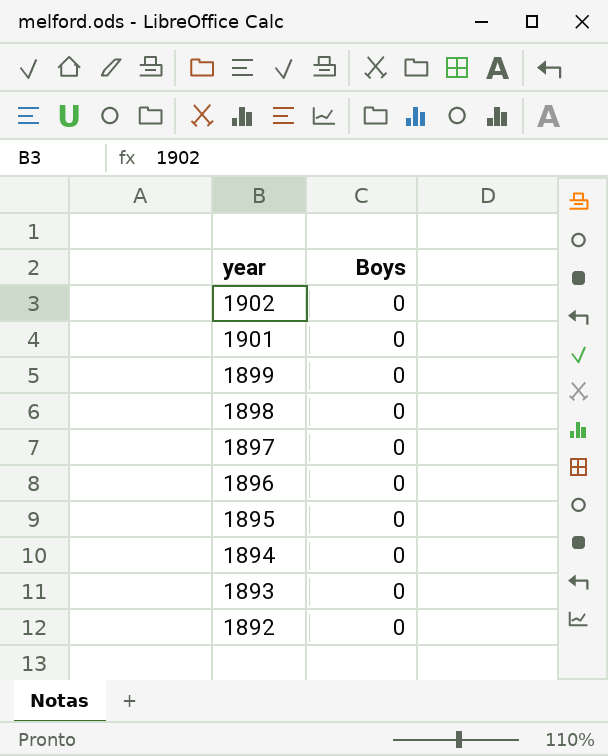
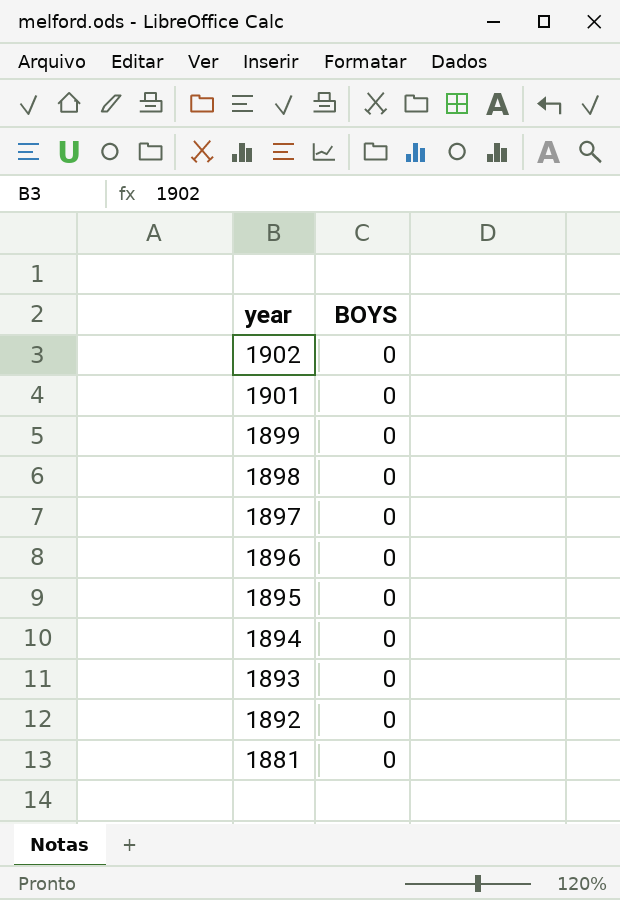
column name: Boys -> BOYS
row 1881: none -> 0

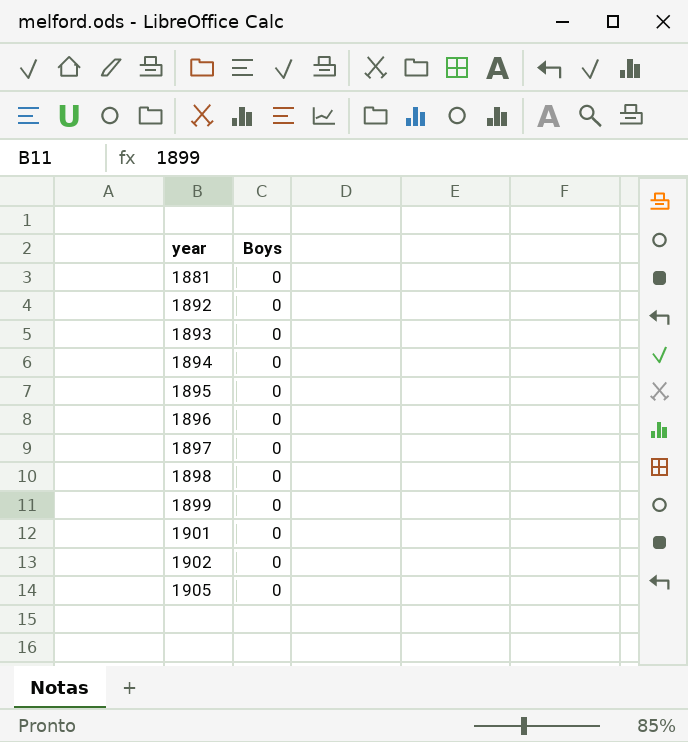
row order: year descending -> year ascending
column name: BOYS -> Boys
row 1905: none -> 0

